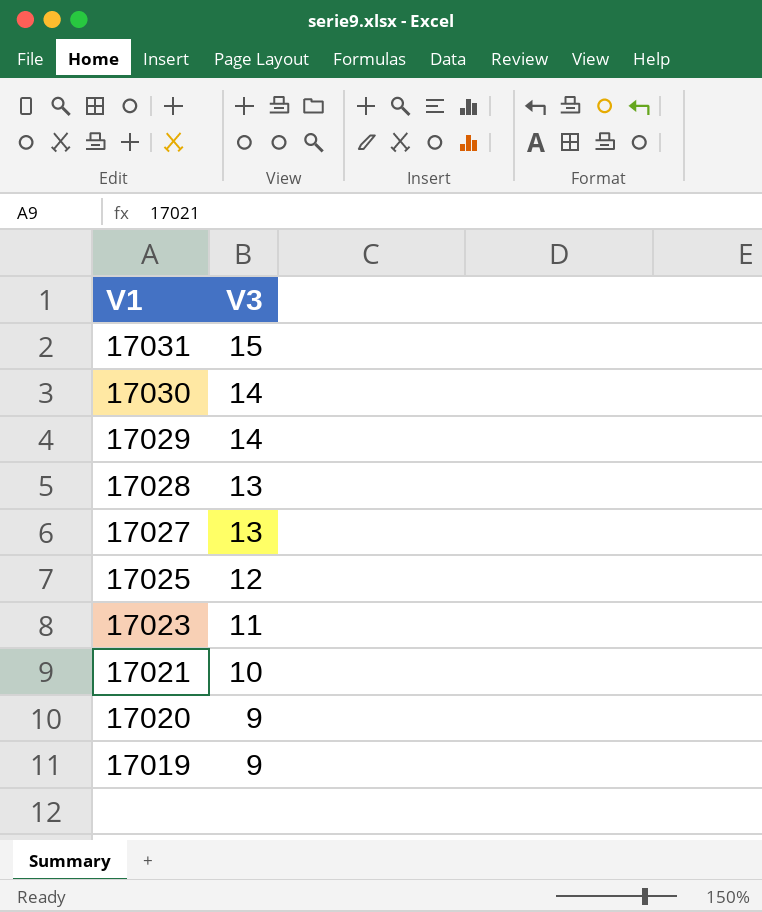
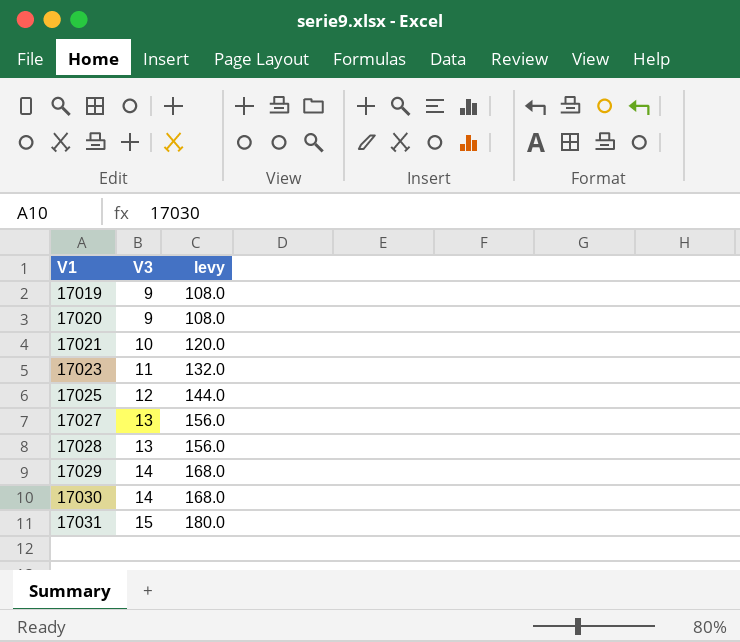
row order: V1 descending -> V1 ascending
column levy | formula: none -> [V3] * 12

